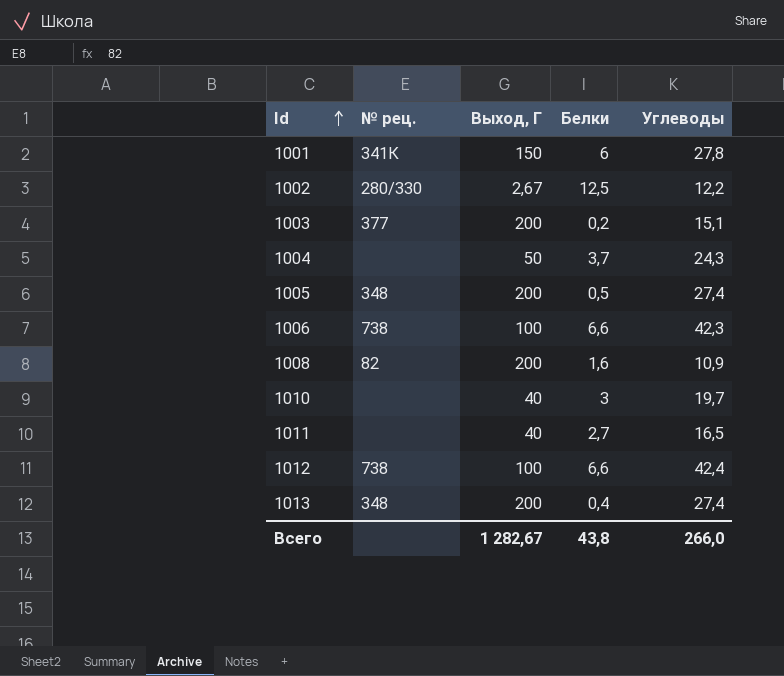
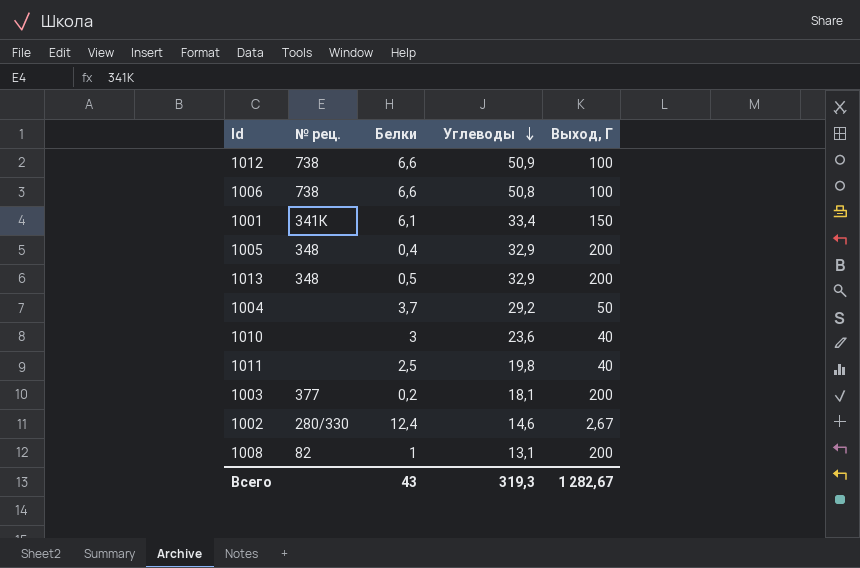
row order: Id ascending -> Углеводы descending
column Выход, Г | position: 3 -> 5
1012 | Углеводы: 42,4 -> 50,9
1006 | Углеводы: 42,3 -> 50,8
1001 | Белки: 6 -> 6,1
1001 | Углеводы: 27,8 -> 33,4
1005 | Белки: 0,5 -> 0,4
1005 | Углеводы: 27,4 -> 32,9
1013 | Белки: 0,4 -> 0,5
1013 | Углеводы: 27,4 -> 32,9
1004 | Углеводы: 24,3 -> 29,2
1010 | Углеводы: 19,7 -> 23,6
1011 | Белки: 2,7 -> 2,5
1011 | Углеводы: 16,5 -> 19,8
1003 | Углеводы: 15,1 -> 18,1
1002 | Белки: 12,5 -> 12,4
1002 | Углеводы: 12,2 -> 14,6
1008 | Белки: 1,6 -> 1
1008 | Углеводы: 10,9 -> 13,1
Всего | Белки: 43,8 -> 43
Всего | Углеводы: 266,0 -> 319,3

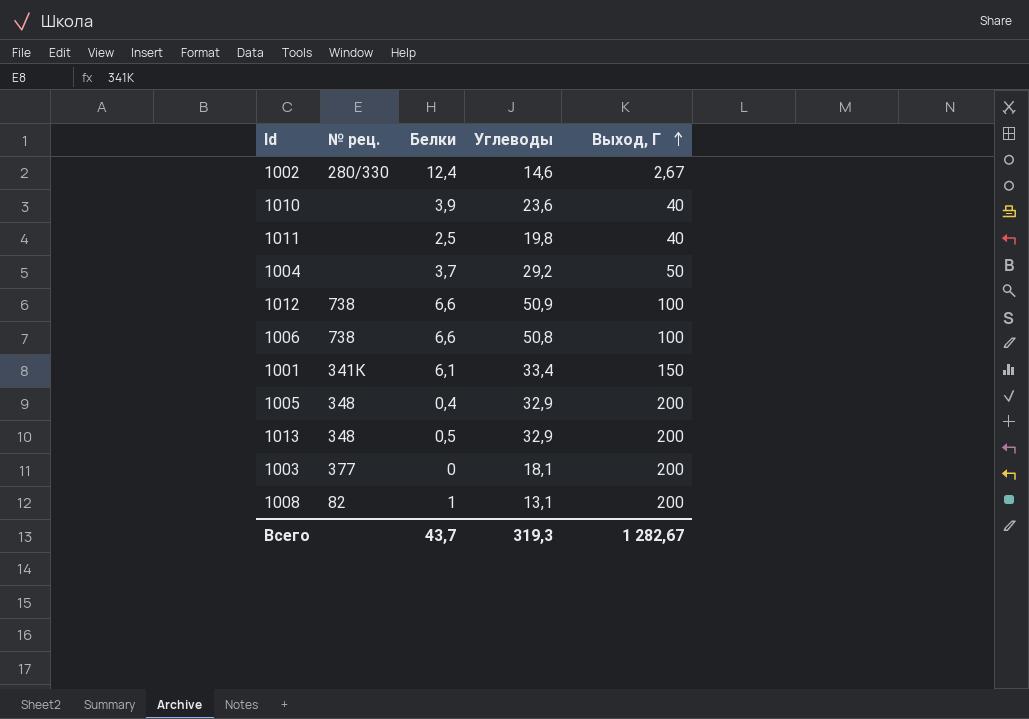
row order: Углеводы descending -> Выход, Г ascending
1010 | Белки: 3 -> 3,9
1003 | Белки: 0,2 -> 0
Всего | Белки: 43 -> 43,7

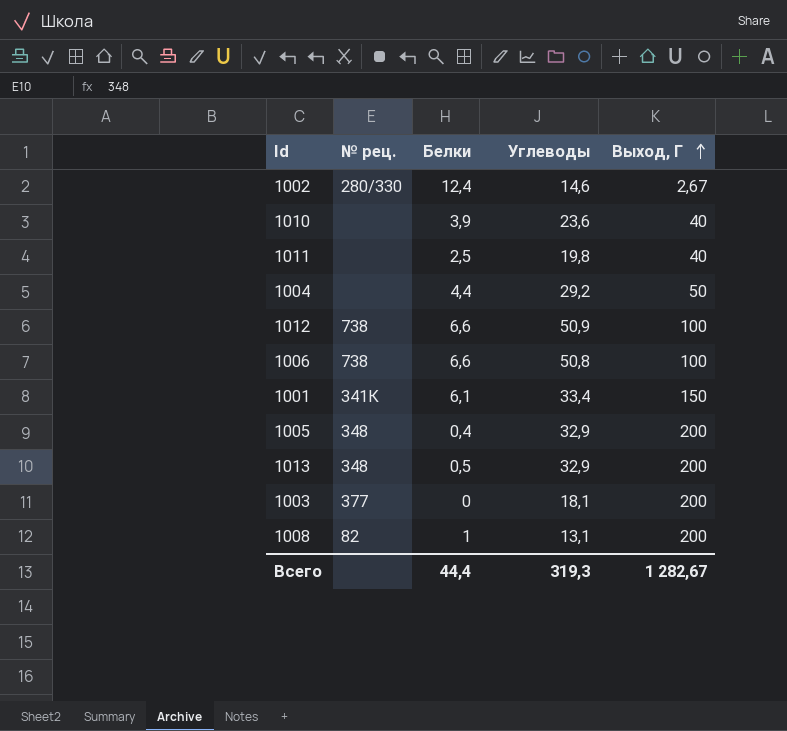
1004 | Белки: 3,7 -> 4,4
Всего | Белки: 43,7 -> 44,4

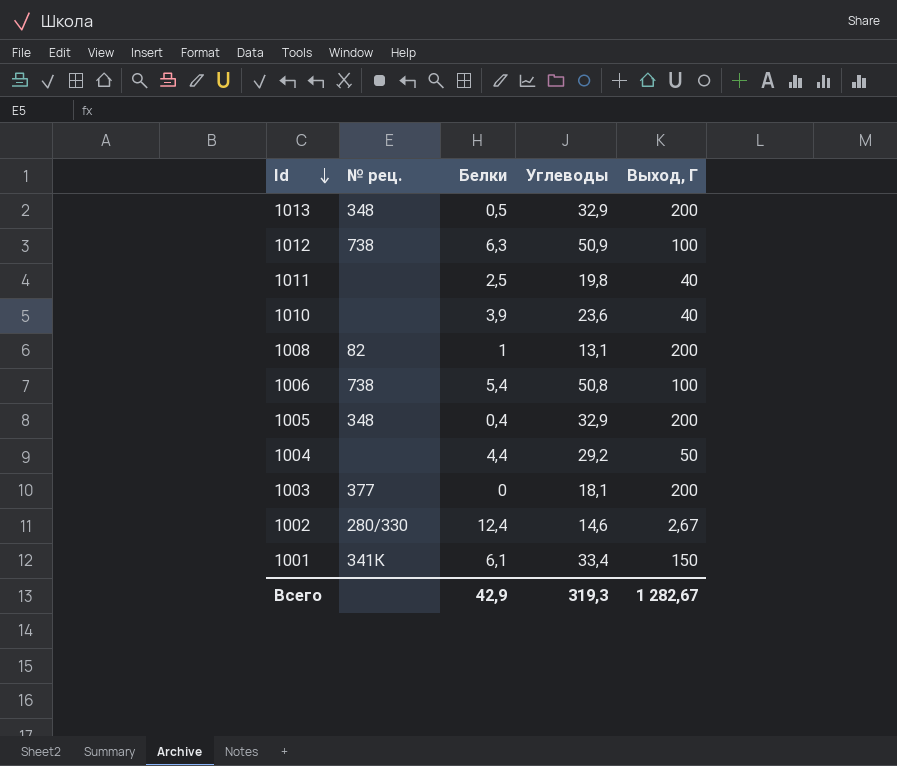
row order: Выход, Г ascending -> Id descending
1012 | Белки: 6,6 -> 6,3
1006 | Белки: 6,6 -> 5,4
Всего | Белки: 44,4 -> 42,9

